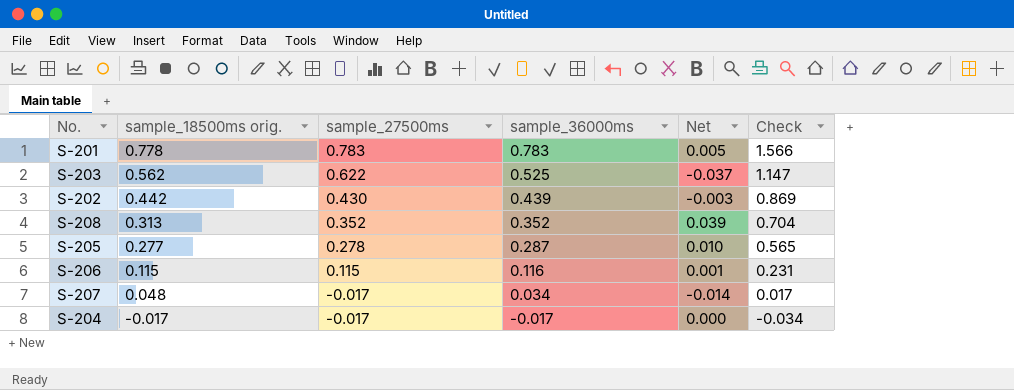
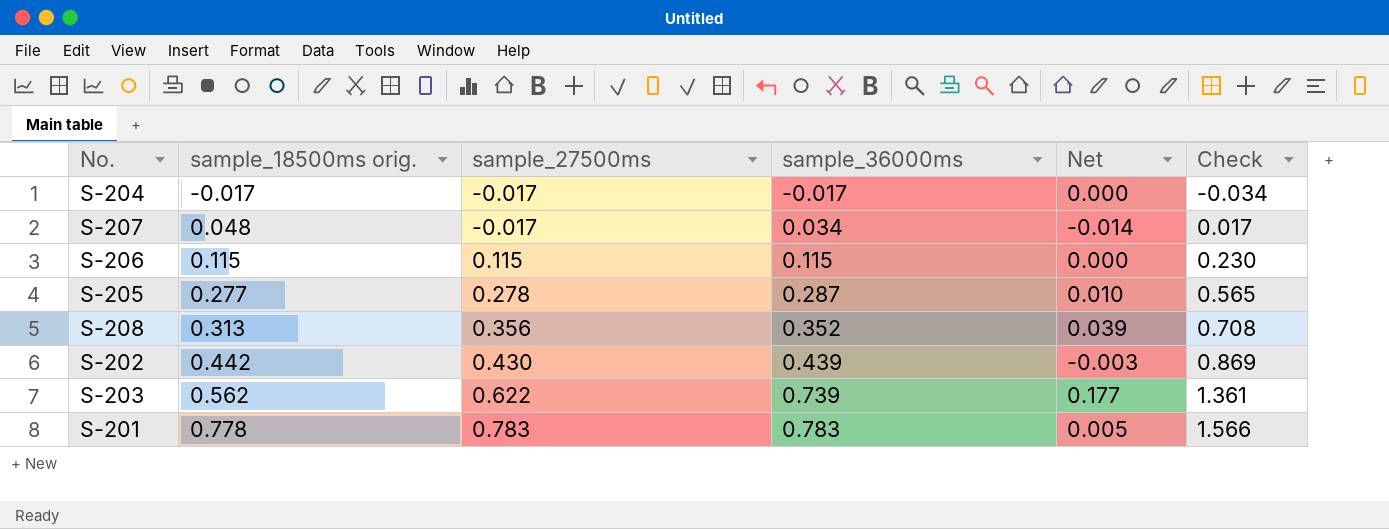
row order: sample_18500ms orig. descending -> sample_18500ms orig. ascending
S-206 | sample_36000ms: 0.116 -> 0.115
S-206 | Net: 0.001 -> 0.000
S-206 | Check: 0.231 -> 0.230
S-208 | sample_27500ms: 0.352 -> 0.356
S-208 | Check: 0.704 -> 0.708
S-203 | sample_36000ms: 0.525 -> 0.739
S-203 | Net: -0.037 -> 0.177
S-203 | Check: 1.147 -> 1.361

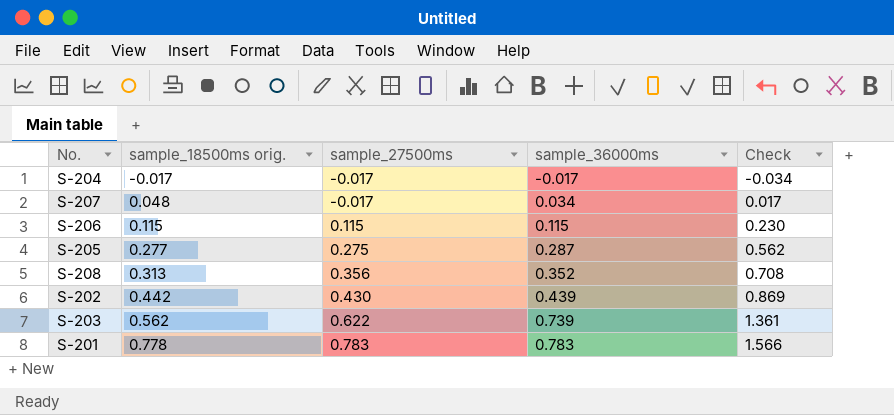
column Net | formula: [sample_36000ms] - [sample_18500ms orig.] -> none
S-205 | sample_27500ms: 0.278 -> 0.275
S-205 | Check: 0.565 -> 0.562

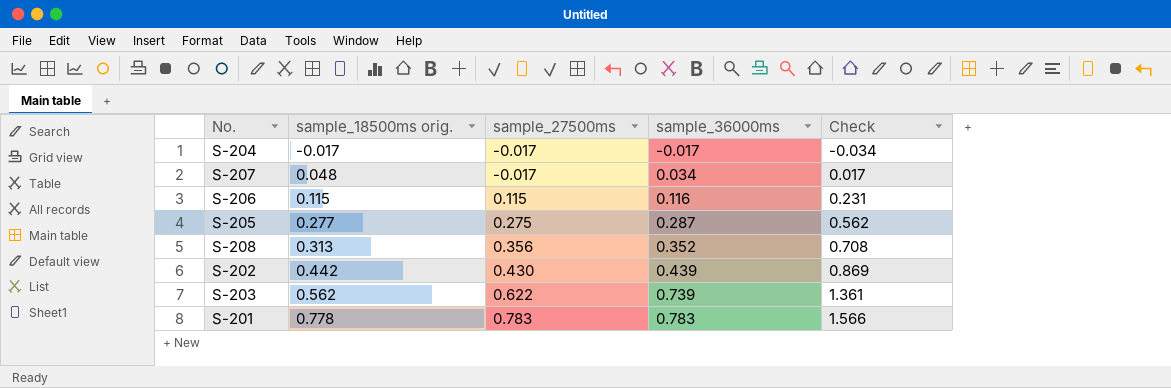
S-206 | sample_36000ms: 0.115 -> 0.116
S-206 | Check: 0.230 -> 0.231

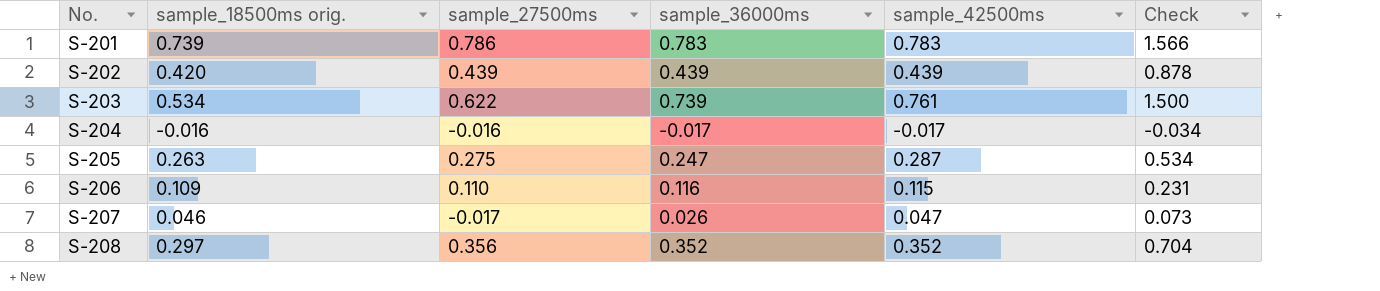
row order: sample_18500ms orig. ascending -> No. ascending
column sample_42500ms | position: none -> 5
column Check | formula: [sample_27500ms] + [sample_36000ms] -> [sample_36000ms] + [sample_42500ms]
S-201 | sample_18500ms orig.: 0.778 -> 0.739
S-201 | sample_27500ms: 0.783 -> 0.786
S-202 | sample_18500ms orig.: 0.442 -> 0.420
S-202 | sample_27500ms: 0.430 -> 0.439
S-203 | sample_18500ms orig.: 0.562 -> 0.534
S-204 | sample_18500ms orig.: -0.017 -> -0.016
S-204 | sample_27500ms: -0.017 -> -0.016
S-205 | sample_18500ms orig.: 0.277 -> 0.263
S-205 | sample_36000ms: 0.287 -> 0.247
S-206 | sample_18500ms orig.: 0.115 -> 0.109
S-206 | sample_27500ms: 0.115 -> 0.110
S-207 | sample_18500ms orig.: 0.048 -> 0.046
S-207 | sample_36000ms: 0.034 -> 0.026
S-208 | sample_18500ms orig.: 0.313 -> 0.297

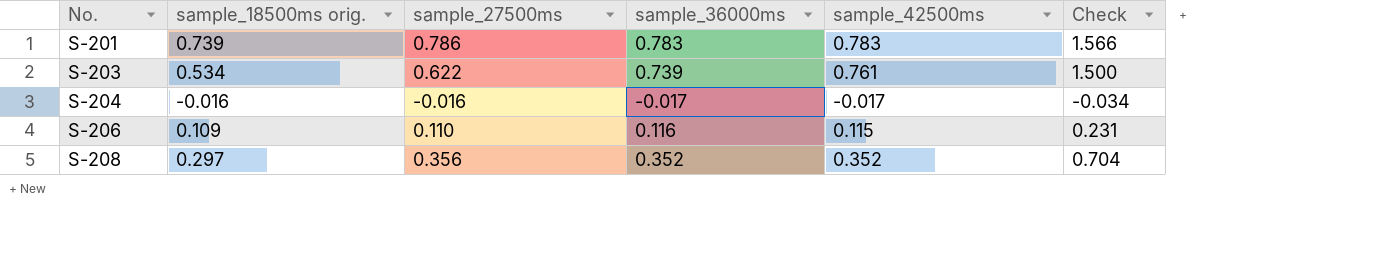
row S-202: 0.420 | 0.439 | 0.439 | 0.439 | 0.878 -> none
row S-205: 0.263 | 0.275 | 0.247 | 0.287 | 0.534 -> none
row S-207: 0.046 | -0.017 | 0.026 | 0.047 | 0.073 -> none

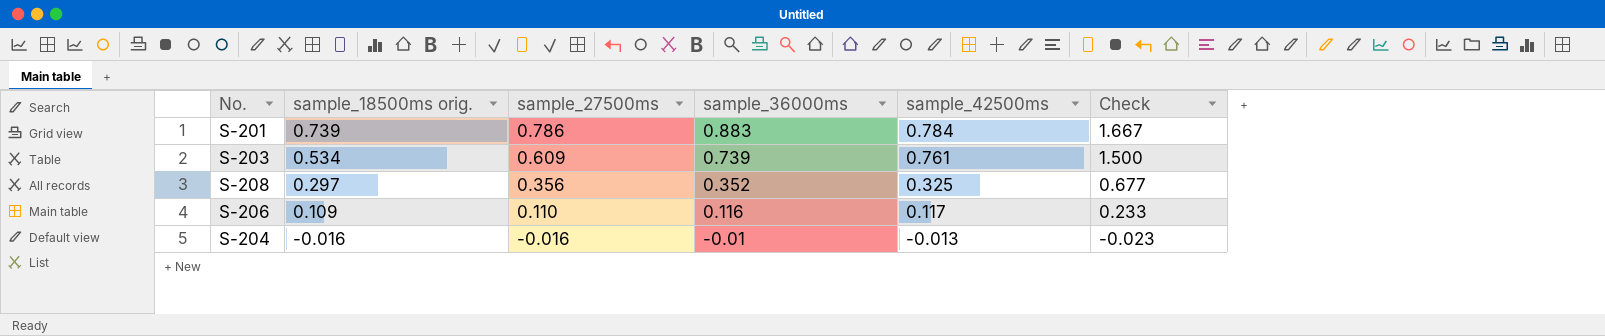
row order: No. ascending -> sample_18500ms orig. descending
S-201 | sample_36000ms: 0.783 -> 0.883
S-201 | sample_42500ms: 0.783 -> 0.784
S-201 | Check: 1.566 -> 1.667
S-203 | sample_27500ms: 0.622 -> 0.609
S-208 | sample_42500ms: 0.352 -> 0.325
S-208 | Check: 0.704 -> 0.677
S-206 | sample_42500ms: 0.115 -> 0.117
S-206 | Check: 0.231 -> 0.233
S-204 | sample_36000ms: -0.017 -> -0.01
S-204 | sample_42500ms: -0.017 -> -0.013
S-204 | Check: -0.034 -> -0.023

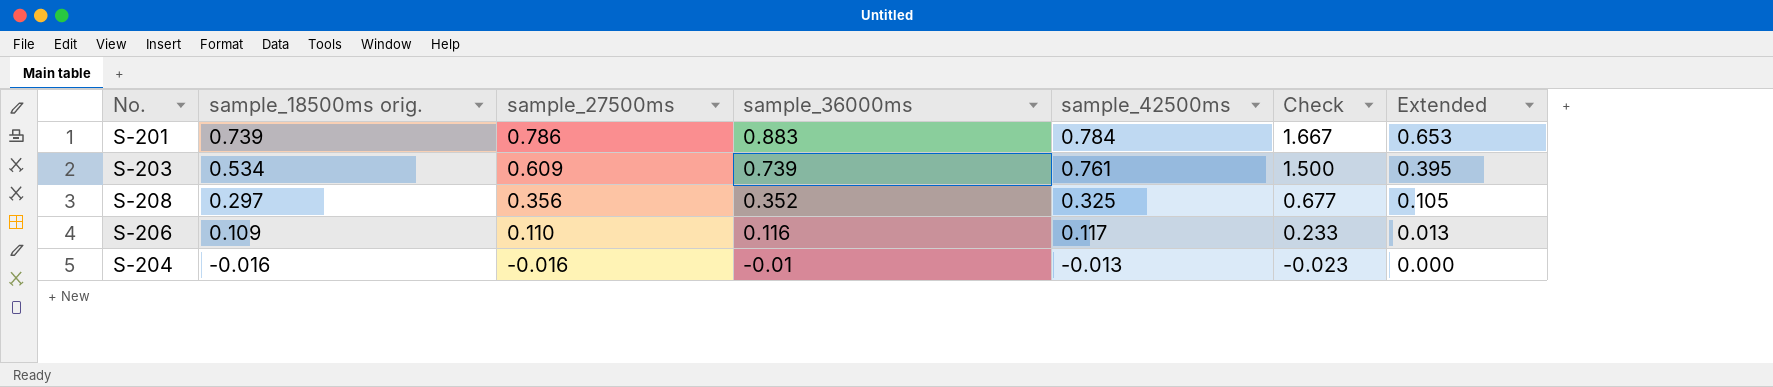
column Extended | formula: none -> [sample_18500ms orig.] * [sample_36000ms]

